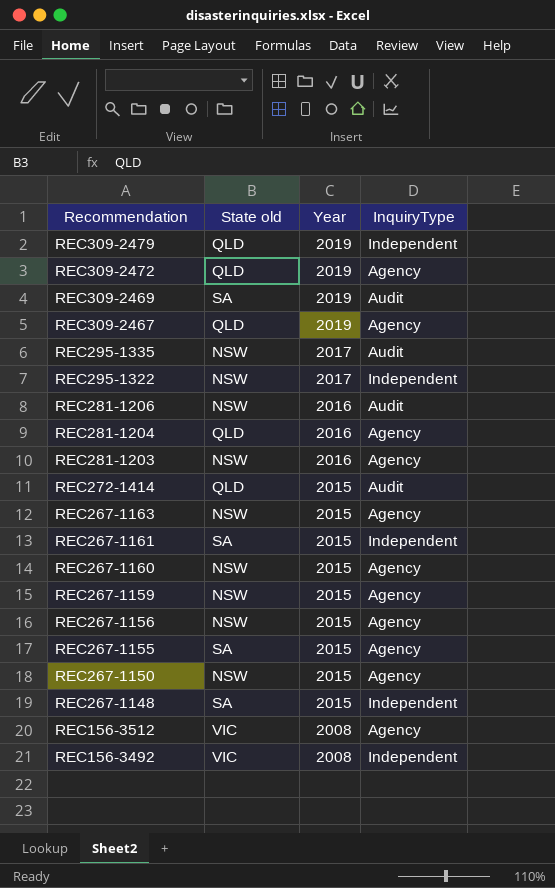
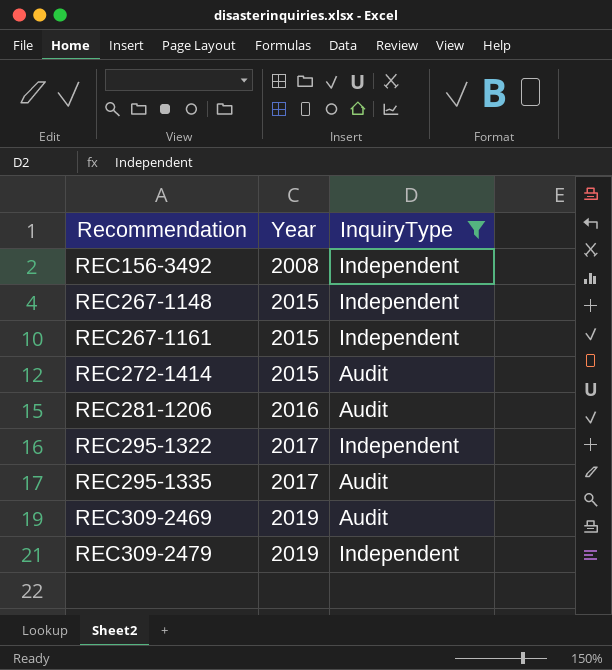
filter: none -> InquiryType != Agency
row order: Recommendation descending -> Recommendation ascending
column State old | position: 2 -> none

